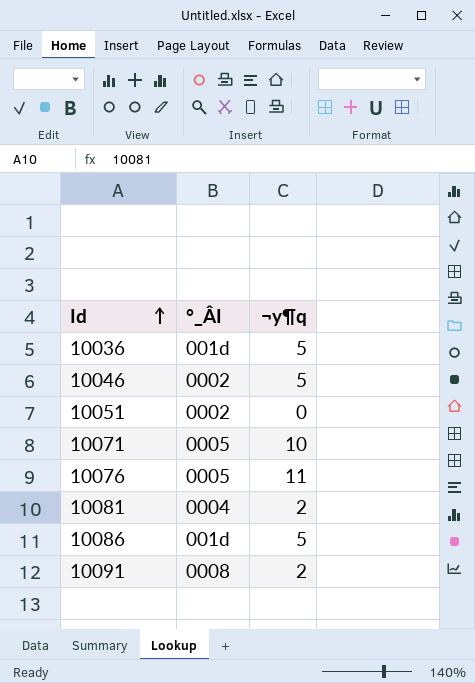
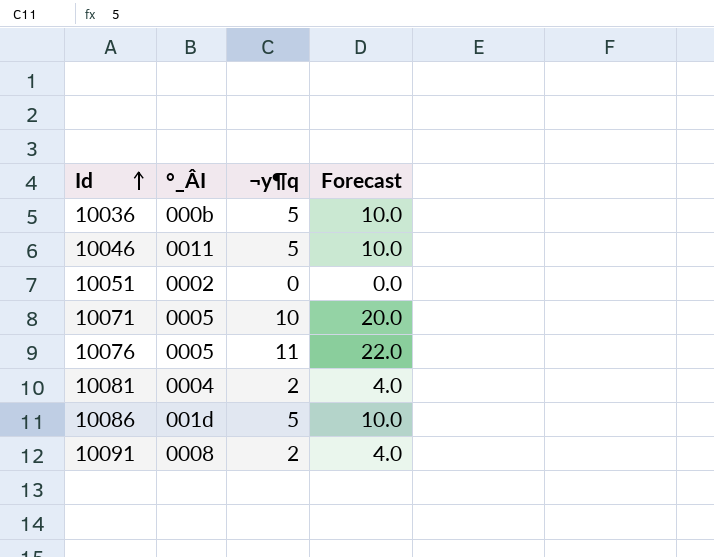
column Forecast | formula: none -> [¬y¶q] * 2
10036 | °_ÂI: 001d -> 000b
10046 | °_ÂI: 0002 -> 0011

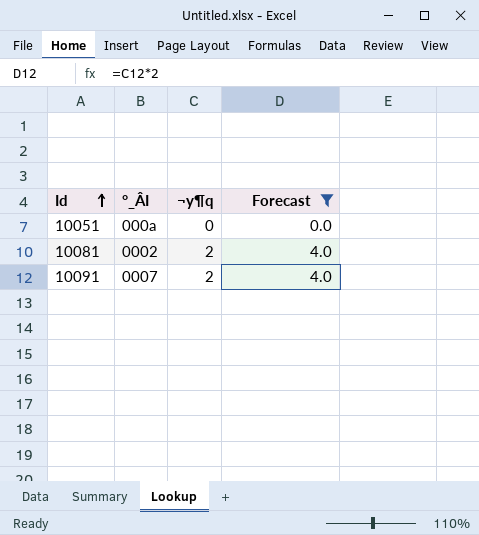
filter: none -> Forecast <= 4.0
10051 | °_ÂI: 0002 -> 000a
10081 | °_ÂI: 0004 -> 0002
10091 | °_ÂI: 0008 -> 0007

